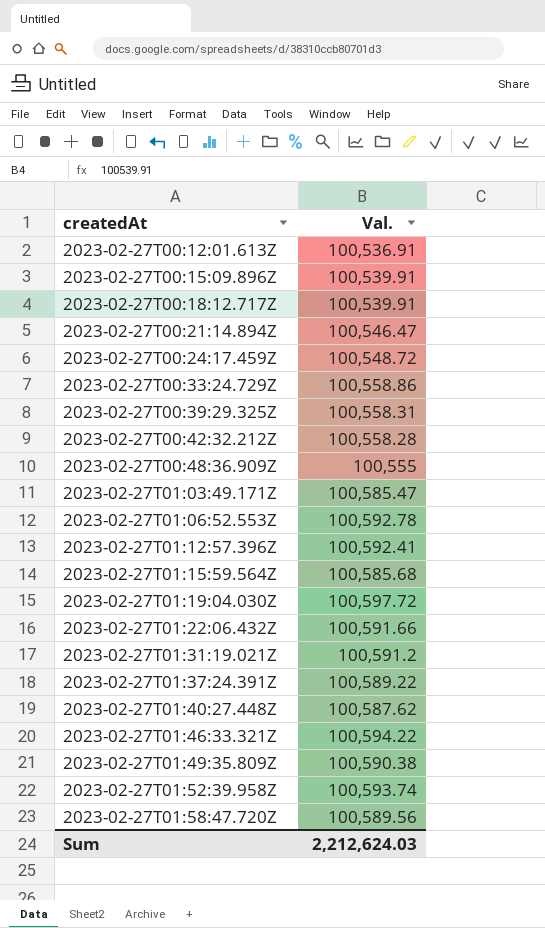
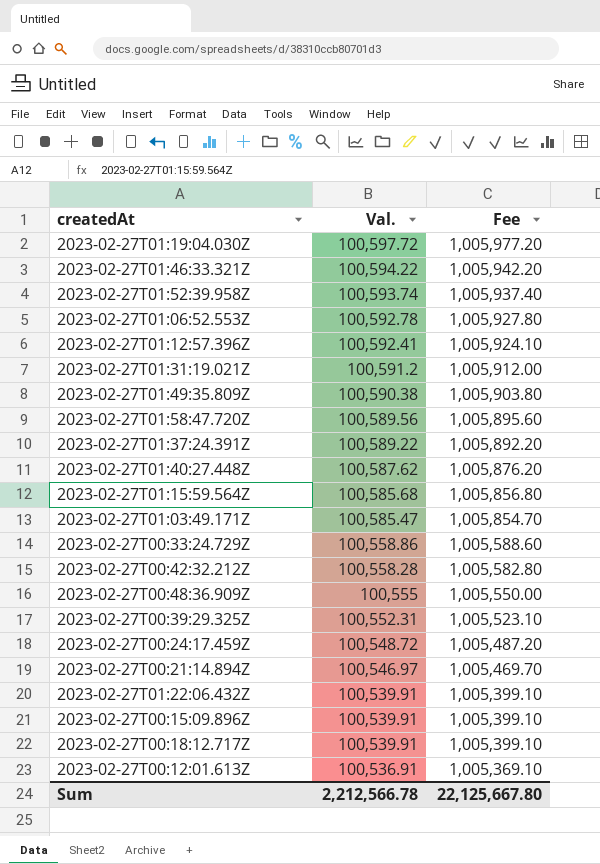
row order: createdAt ascending -> Val. descending
column Fee | formula: none -> [Val.] * 10
2023-02-27T00:39:29.325Z | Val.: 100,558.31 -> 100,552.31
2023-02-27T00:21:14.894Z | Val.: 100,546.47 -> 100,546.97
2023-02-27T01:22:06.432Z | Val.: 100,591.66 -> 100,539.91
Sum | Val.: 2,212,624.03 -> 2,212,566.78

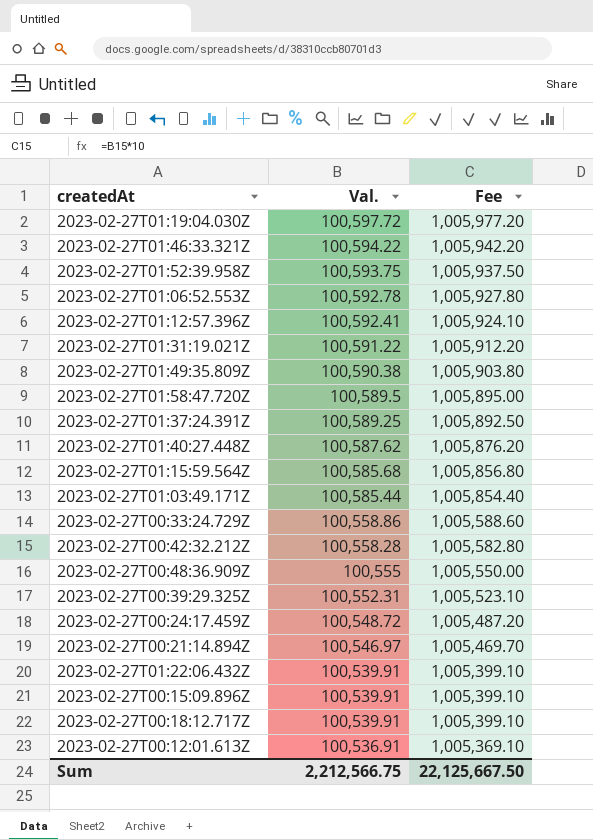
2023-02-27T01:52:39.958Z | Val.: 100,593.74 -> 100,593.75
2023-02-27T01:52:39.958Z | Fee: 1,005,937.40 -> 1,005,937.50
2023-02-27T01:31:19.021Z | Val.: 100,591.2 -> 100,591.22
2023-02-27T01:31:19.021Z | Fee: 1,005,912.00 -> 1,005,912.20
2023-02-27T01:58:47.720Z | Val.: 100,589.56 -> 100,589.5
2023-02-27T01:58:47.720Z | Fee: 1,005,895.60 -> 1,005,895.00
2023-02-27T01:37:24.391Z | Val.: 100,589.22 -> 100,589.25
2023-02-27T01:37:24.391Z | Fee: 1,005,892.20 -> 1,005,892.50
2023-02-27T01:03:49.171Z | Val.: 100,585.47 -> 100,585.44
2023-02-27T01:03:49.171Z | Fee: 1,005,854.70 -> 1,005,854.40
Sum | Val.: 2,212,566.78 -> 2,212,566.75
Sum | Fee: 22,125,667.80 -> 22,125,667.50

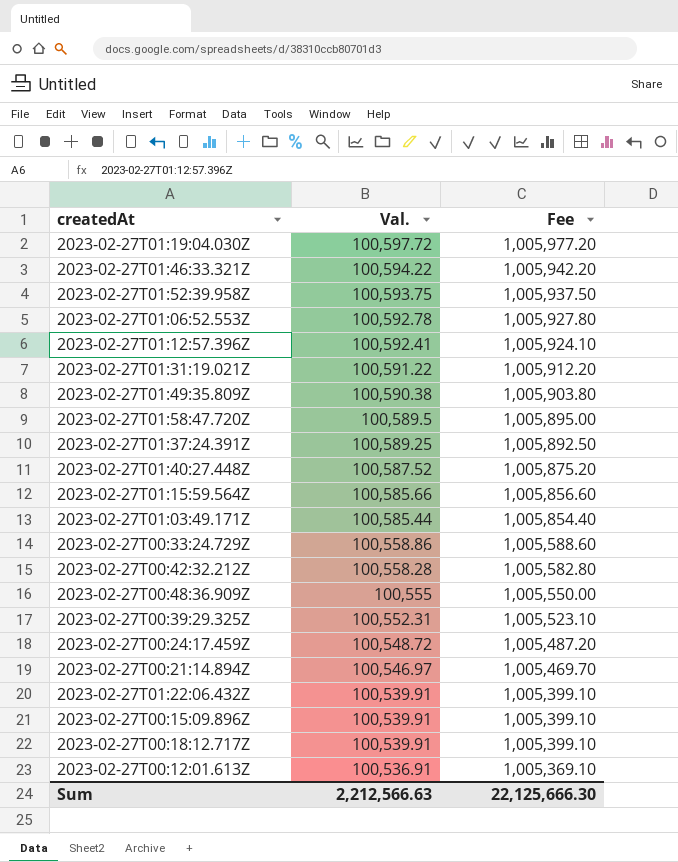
2023-02-27T01:40:27.448Z | Val.: 100,587.62 -> 100,587.52
2023-02-27T01:40:27.448Z | Fee: 1,005,876.20 -> 1,005,875.20
2023-02-27T01:15:59.564Z | Val.: 100,585.68 -> 100,585.66
2023-02-27T01:15:59.564Z | Fee: 1,005,856.80 -> 1,005,856.60
Sum | Val.: 2,212,566.75 -> 2,212,566.63
Sum | Fee: 22,125,667.50 -> 22,125,666.30

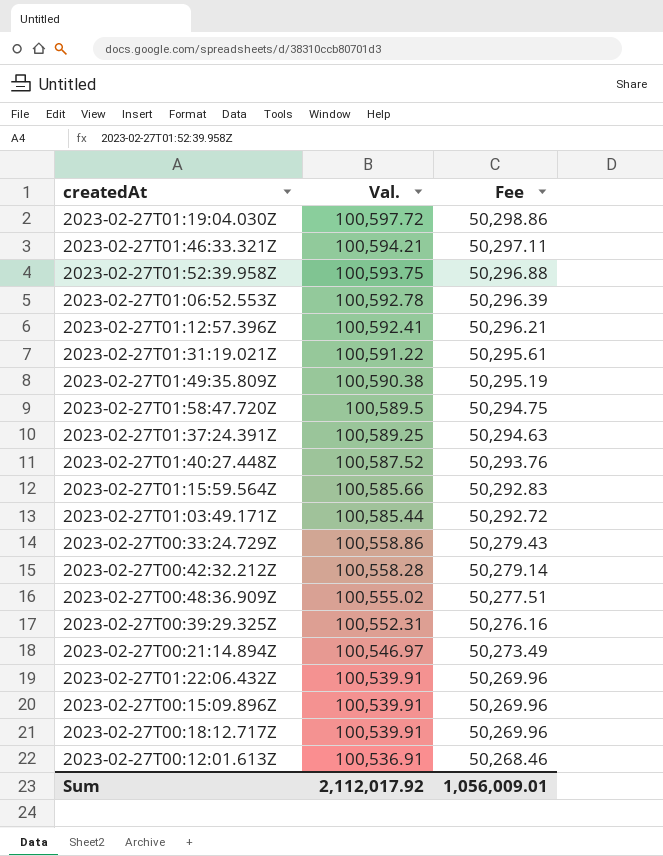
column Fee | formula: [Val.] * 10 -> [Val.] * 0.5
row 2023-02-27T00:24:17.459Z: 100,548.72 | 1,005,487.20 -> none
2023-02-27T01:46:33.321Z | Val.: 100,594.22 -> 100,594.21
2023-02-27T00:48:36.909Z | Val.: 100,555 -> 100,555.02
Sum | Val.: 2,212,566.63 -> 2,112,017.92
Sum | Fee: 22,125,666.30 -> 1,056,009.01

